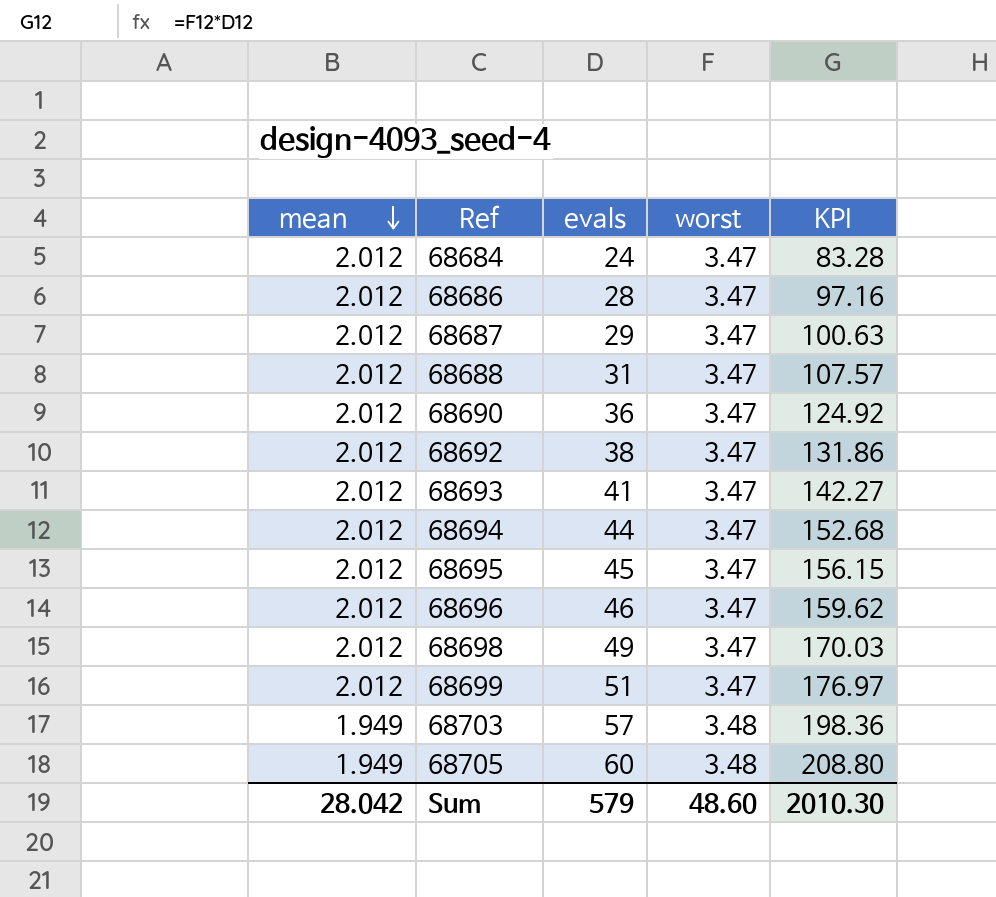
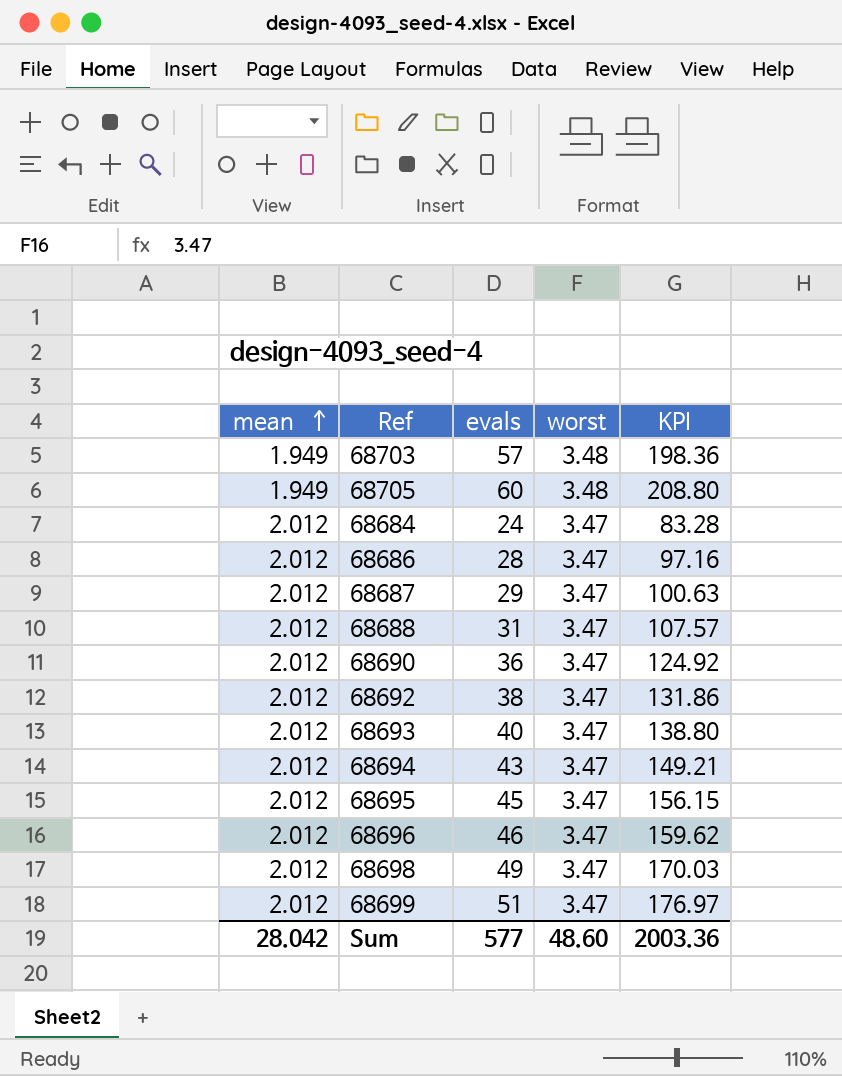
row order: mean descending -> mean ascending
68693 | evals: 41 -> 40
68693 | KPI: 142.27 -> 138.80
68694 | evals: 44 -> 43
68694 | KPI: 152.68 -> 149.21
Sum | evals: 579 -> 577
Sum | KPI: 2010.30 -> 2003.36

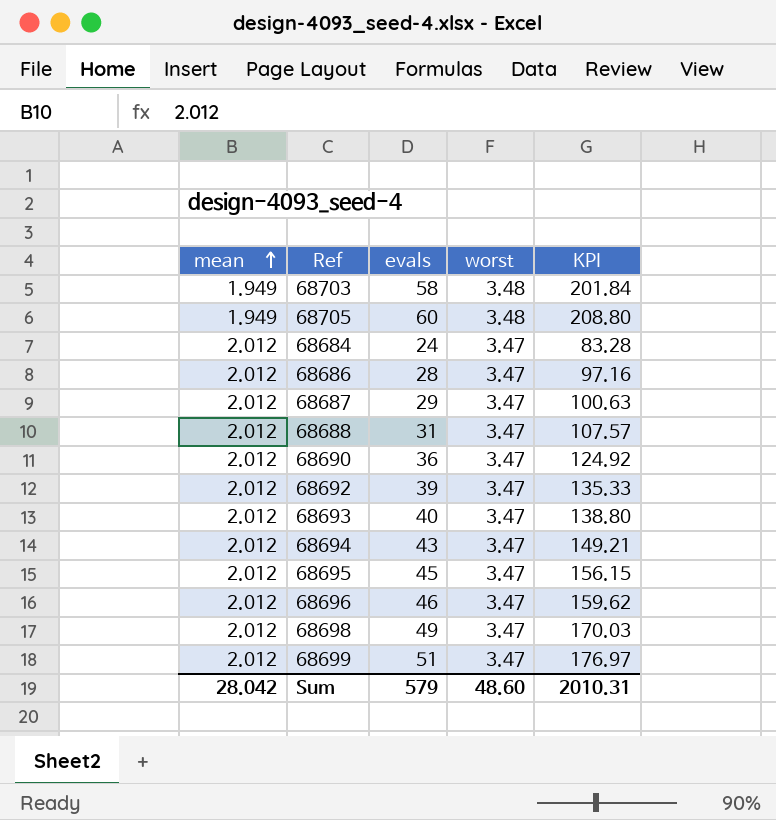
68703 | evals: 57 -> 58
68703 | KPI: 198.36 -> 201.84
68692 | evals: 38 -> 39
68692 | KPI: 131.86 -> 135.33
Sum | evals: 577 -> 579
Sum | KPI: 2003.36 -> 2010.31

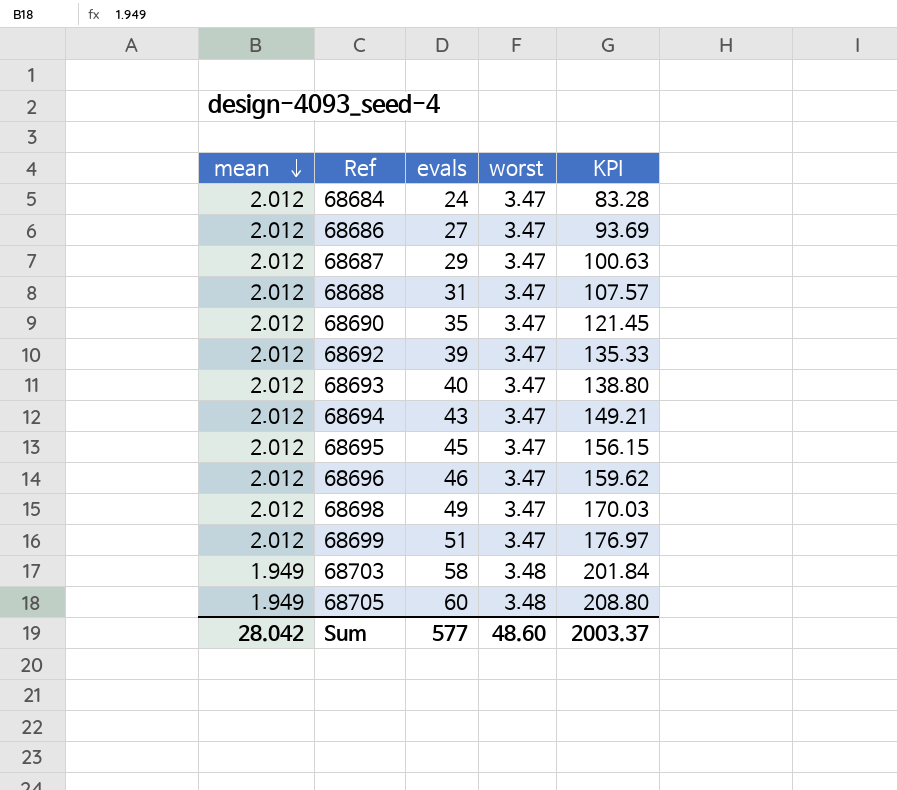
row order: mean ascending -> mean descending
68686 | evals: 28 -> 27
68686 | KPI: 97.16 -> 93.69
68690 | evals: 36 -> 35
68690 | KPI: 124.92 -> 121.45
Sum | evals: 579 -> 577
Sum | KPI: 2010.31 -> 2003.37

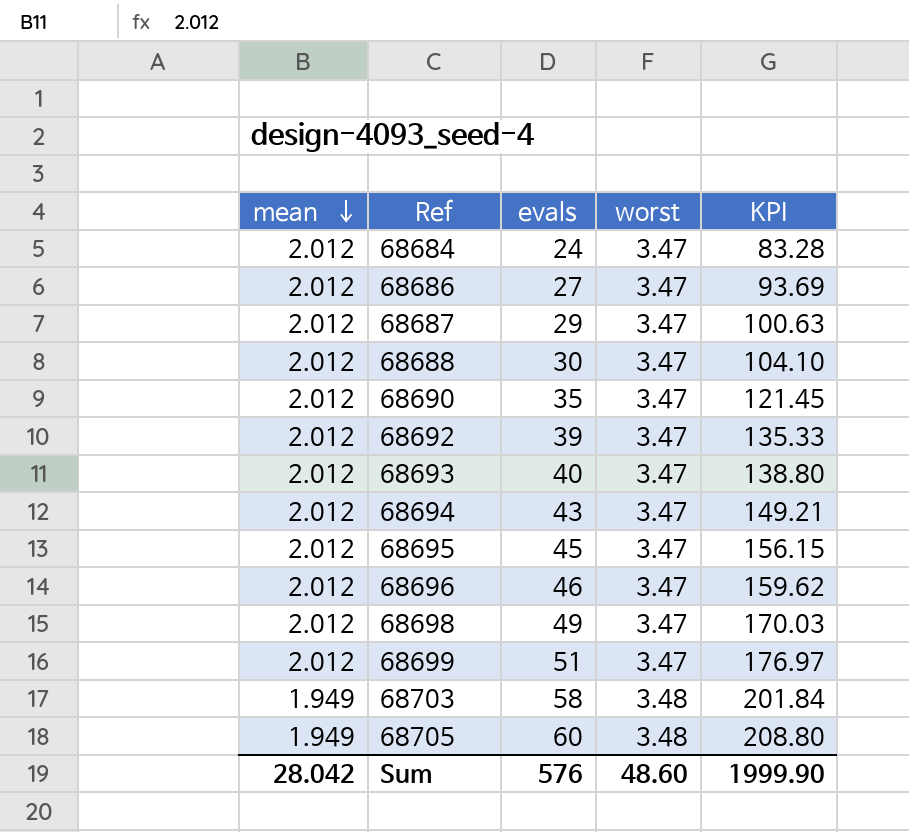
68688 | evals: 31 -> 30
68688 | KPI: 107.57 -> 104.10
Sum | evals: 577 -> 576
Sum | KPI: 2003.37 -> 1999.90

